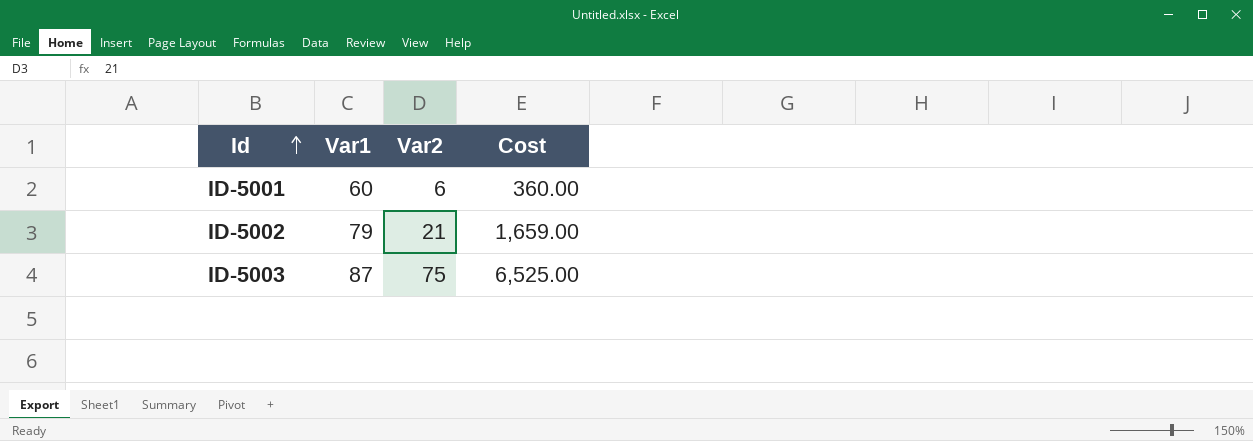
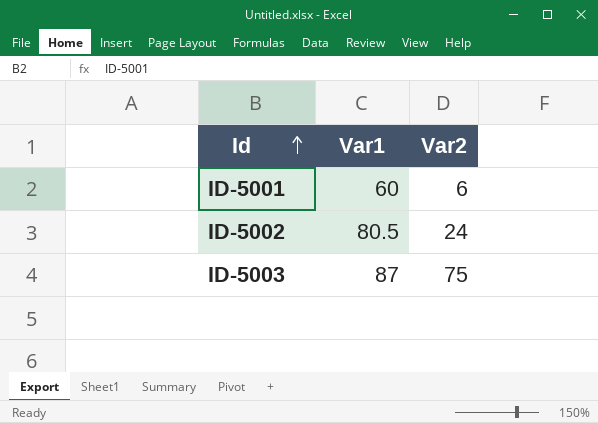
column Cost | formula: [Var1] * [Var2] -> none
ID-5002 | Var1: 79 -> 80.5
ID-5002 | Var2: 21 -> 24

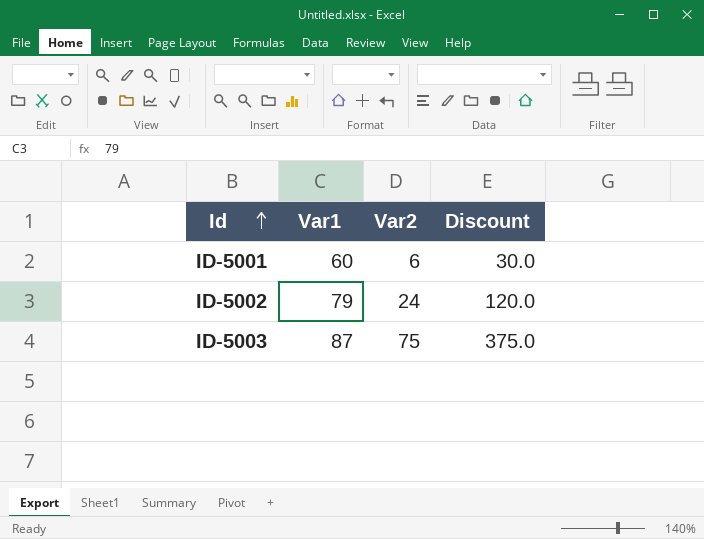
column Discount | formula: none -> [Var2] * 5
ID-5002 | Var1: 80.5 -> 79

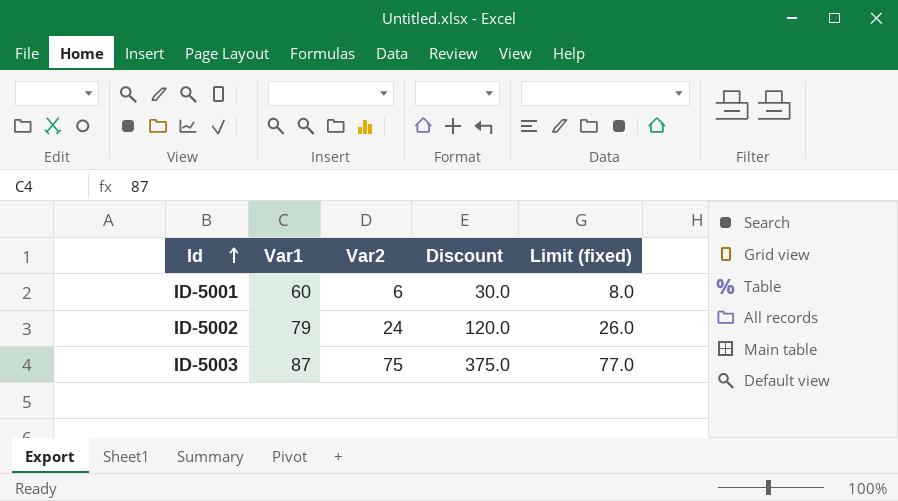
column Limit (fixed) | formula: none -> [Var2] + 2

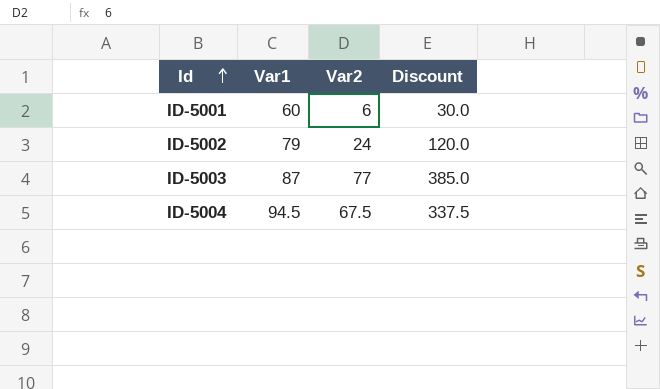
column Limit (fixed) | formula: [Var2] + 2 -> none
ID-5003 | Var2: 75 -> 77
ID-5003 | Discount: 375.0 -> 385.0
row ID-5004: none -> 94.5 | 67.5 | 337.5

